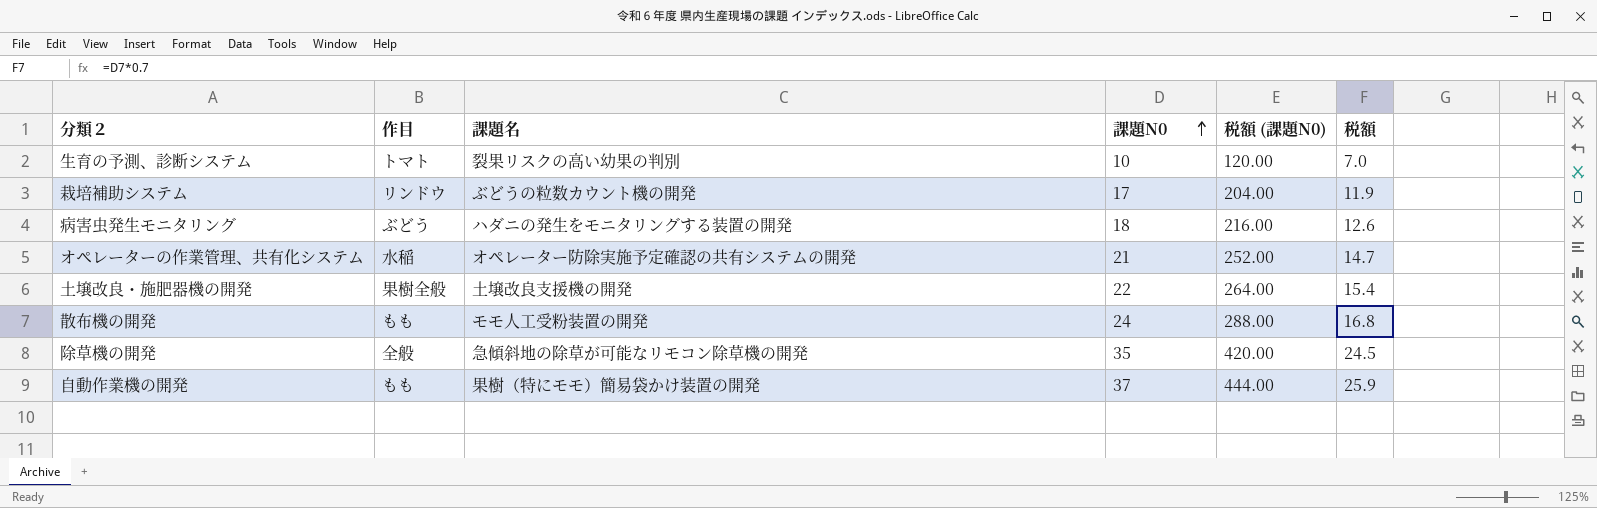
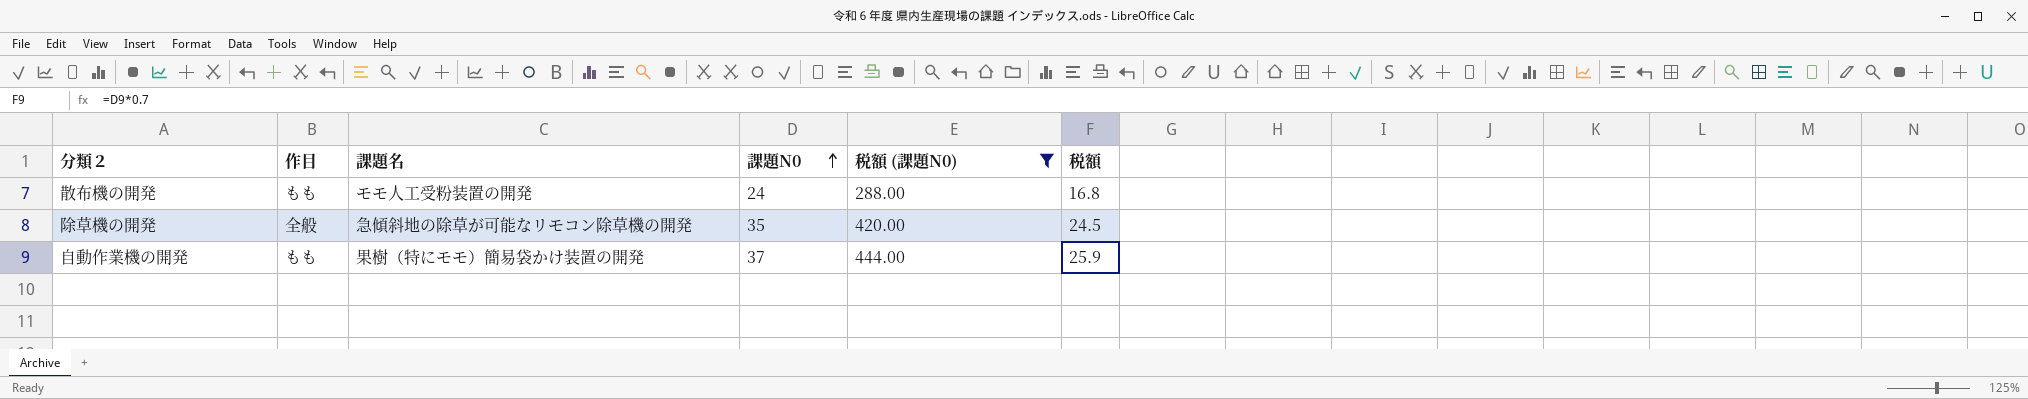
filter: none -> 税額 (課題N0) >= 288.00

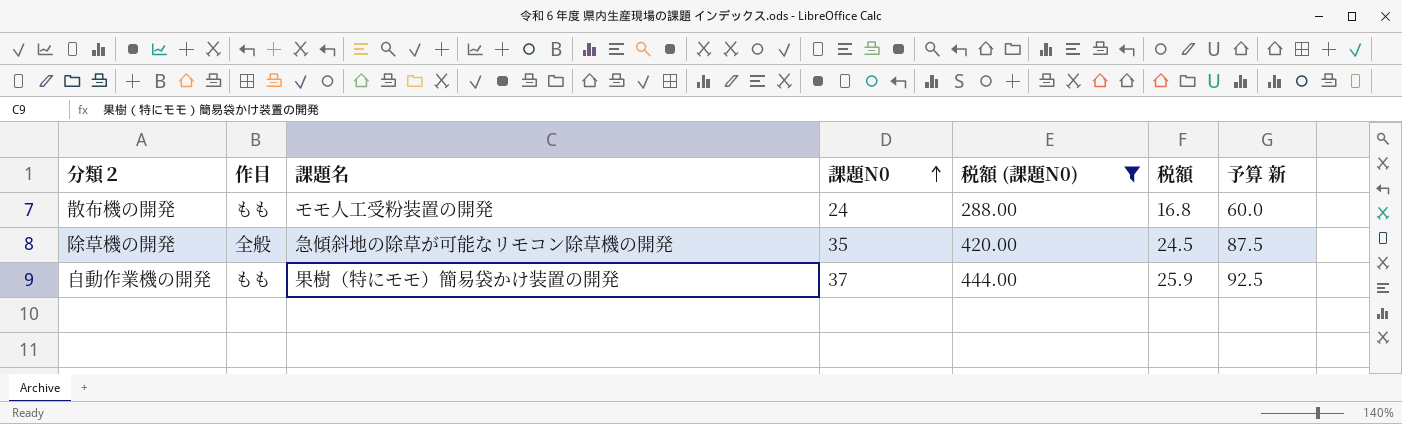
column 予算 新 | formula: none -> [課題N0] * 2.5

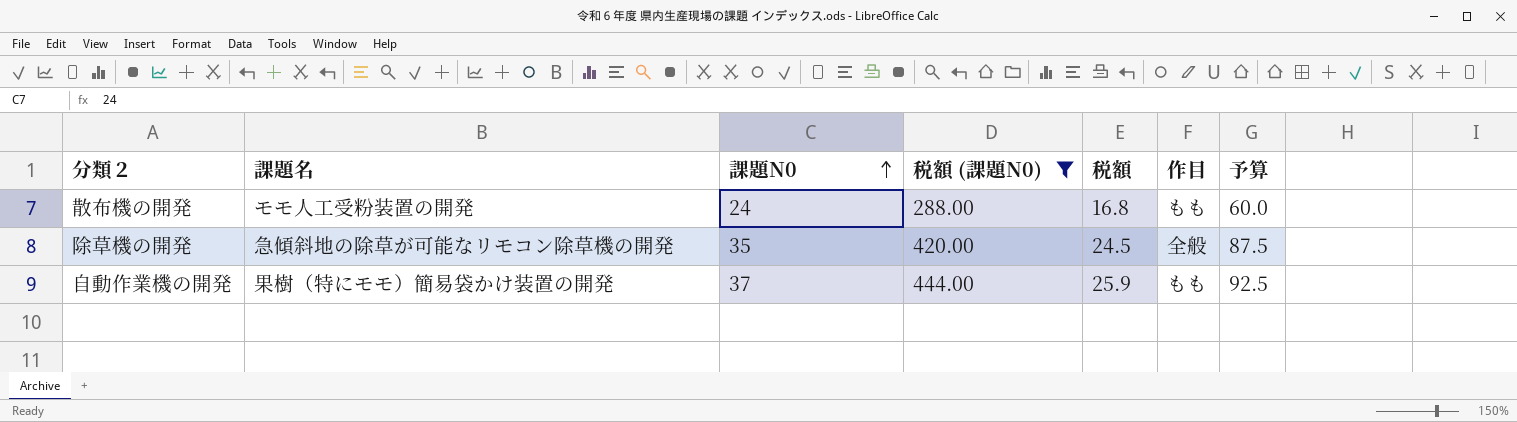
column 作目 | position: 2 -> 6
column name: 予算 新 -> 予算

